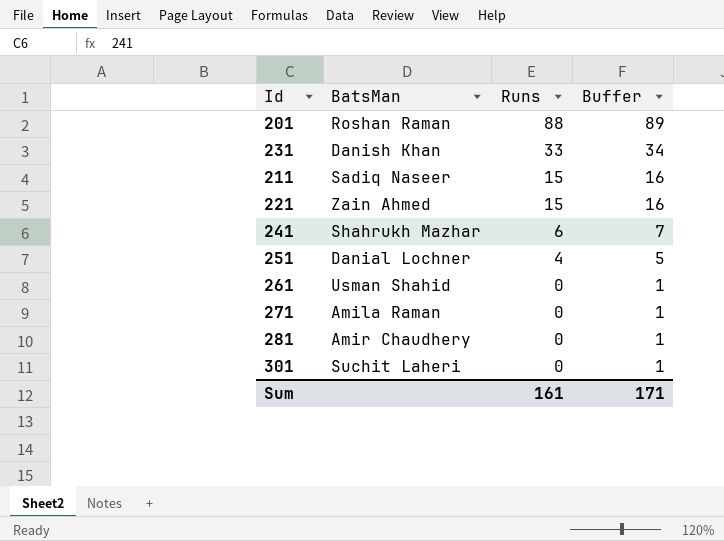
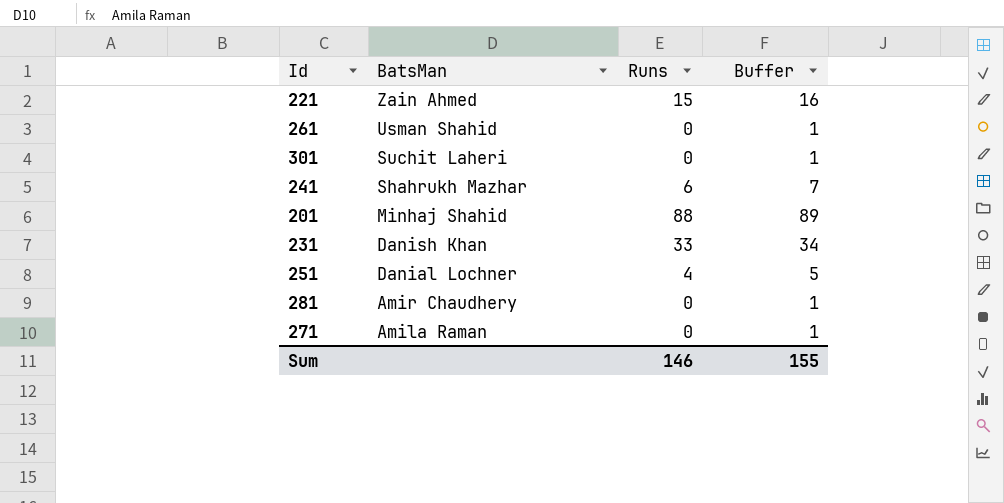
row order: Runs descending -> BatsMan descending
row 211: Sadiq Naseer | 15 | 16 -> none
201 | BatsMan: Roshan Raman -> Minhaj Shahid
Sum | Runs: 161 -> 146
Sum | Buffer: 171 -> 155

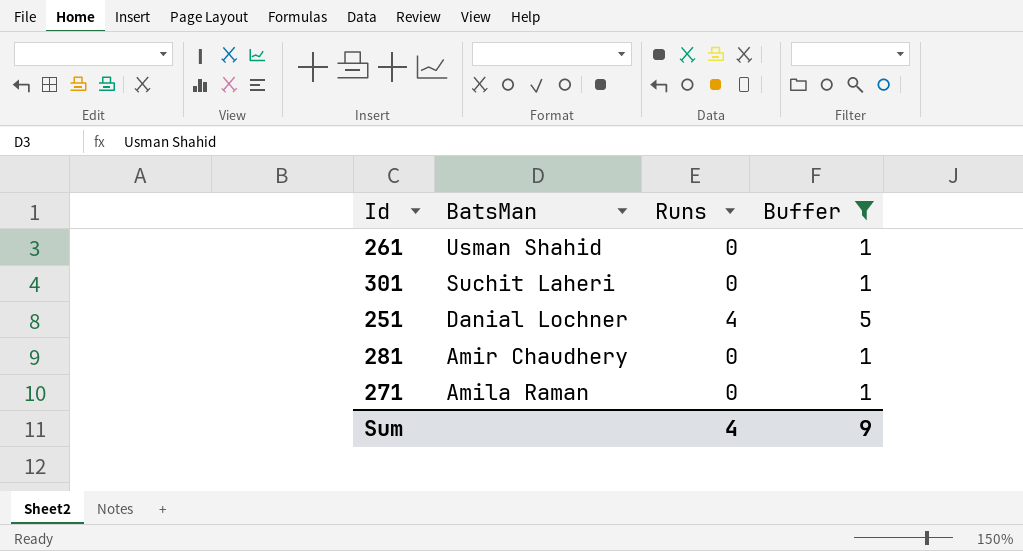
filter: none -> Buffer <= 5
Sum | Runs: 146 -> 4
Sum | Buffer: 155 -> 9

